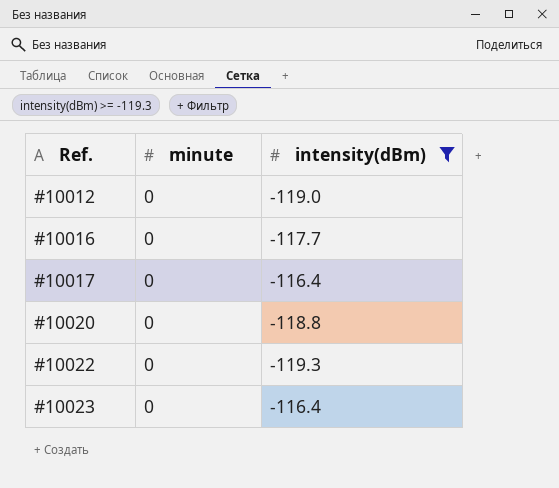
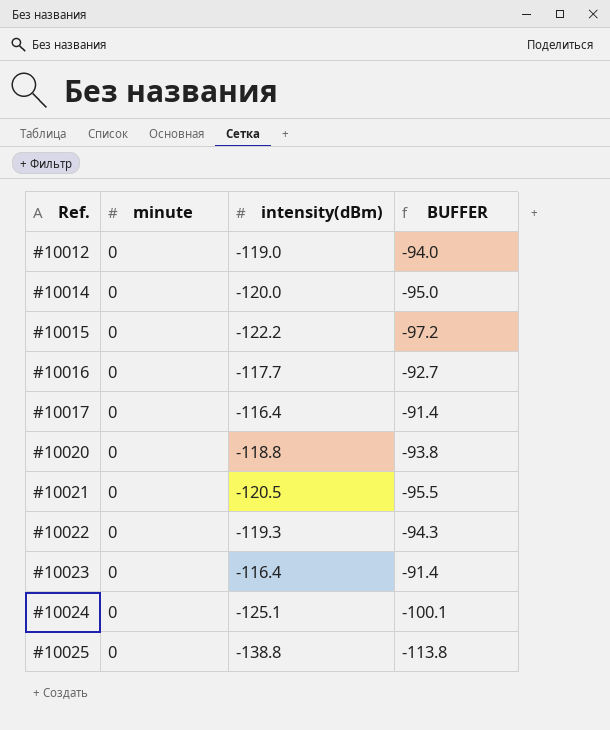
filter: intensity(dBm) >= -119.3 -> none
column BUFFER | formula: none -> [intensity(dBm)] + 25

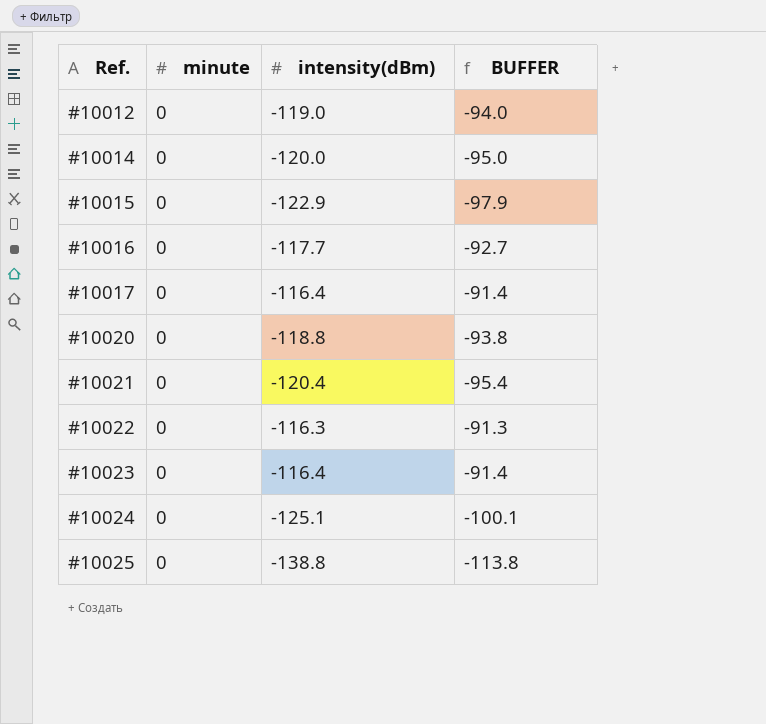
#10015 | intensity(dBm): -122.2 -> -122.9
#10015 | BUFFER: -97.2 -> -97.9
#10021 | intensity(dBm): -120.5 -> -120.4
#10021 | BUFFER: -95.5 -> -95.4
#10022 | intensity(dBm): -119.3 -> -116.3
#10022 | BUFFER: -94.3 -> -91.3

